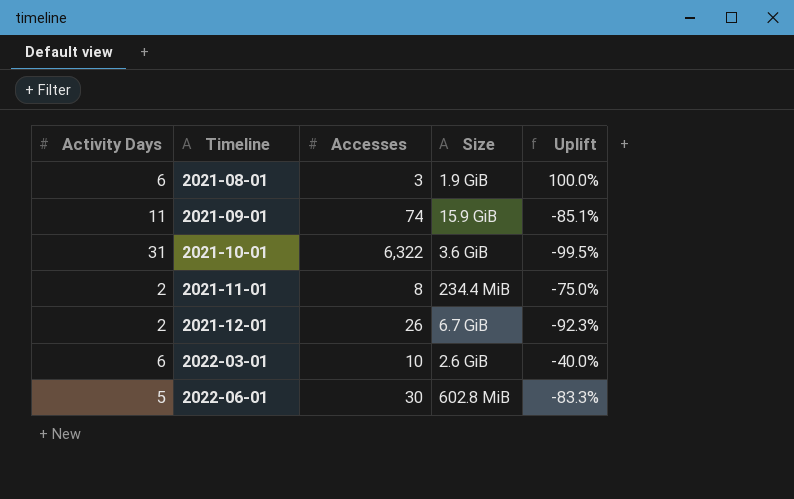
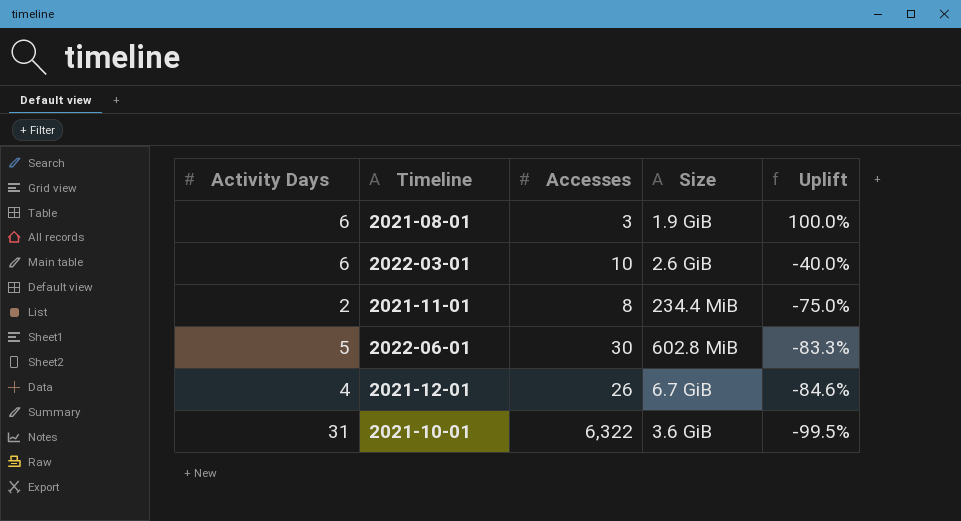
row order: Timeline ascending -> Uplift descending
row 2021-09-01: 11 | 74 | 15.9 GiB | -85.1% -> none
2021-12-01 | Activity Days: 2 -> 4
2021-12-01 | Uplift: -92.3% -> -84.6%

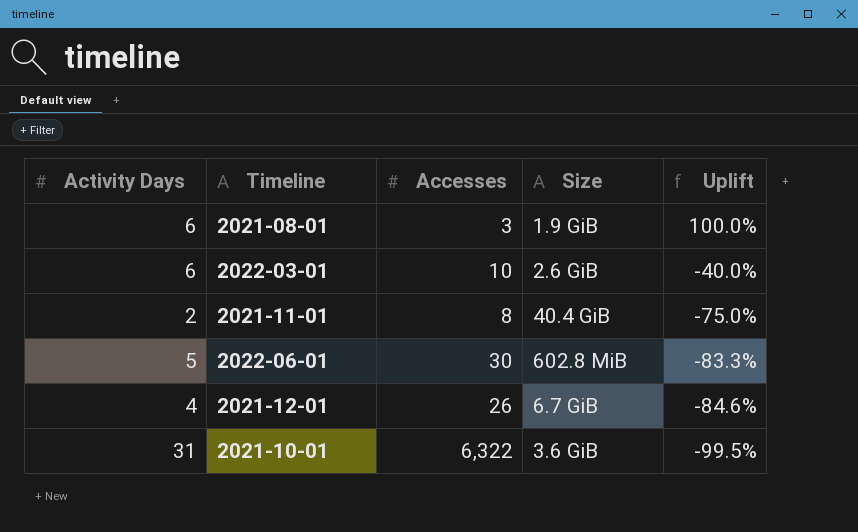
2021-11-01 | Size: 234.4 MiB -> 40.4 GiB

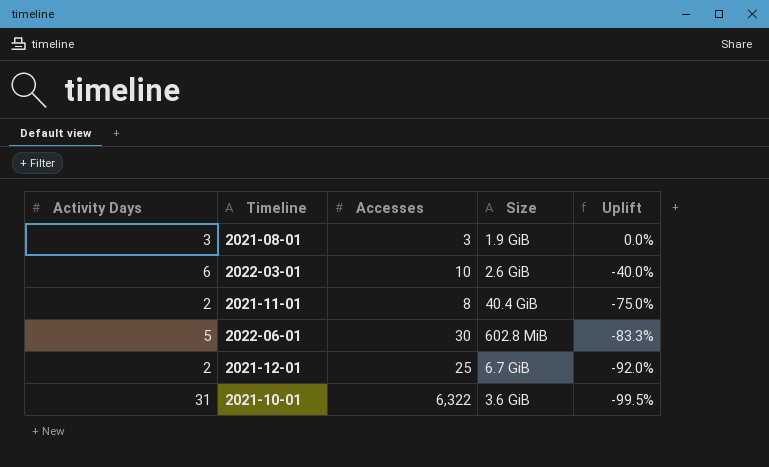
2021-08-01 | Activity Days: 6 -> 3
2021-08-01 | Uplift: 100.0% -> 0.0%
2021-12-01 | Activity Days: 4 -> 2
2021-12-01 | Accesses: 26 -> 25
2021-12-01 | Uplift: -84.6% -> -92.0%

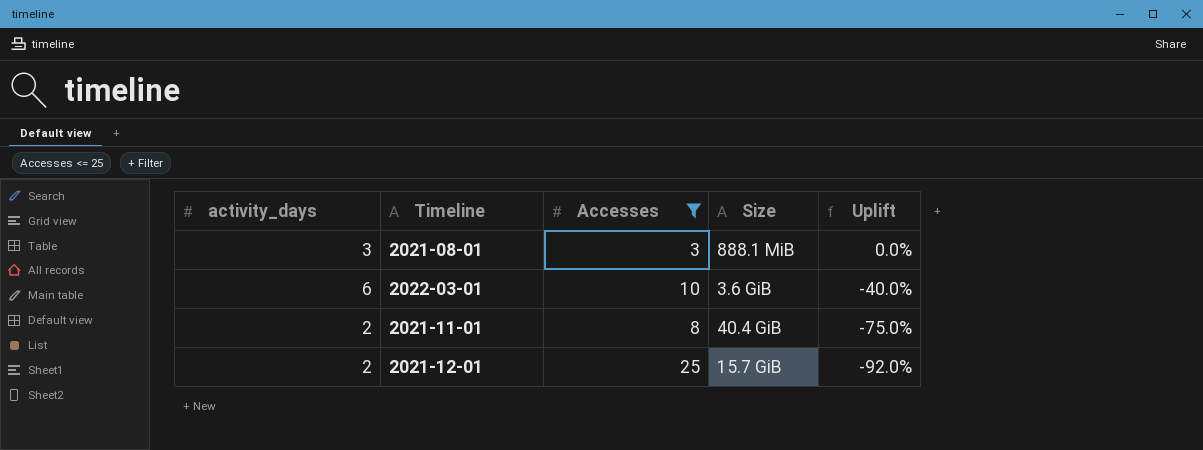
filter: none -> Accesses <= 25
column name: Activity Days -> activity_days
2021-08-01 | Size: 1.9 GiB -> 888.1 MiB
2022-03-01 | Size: 2.6 GiB -> 3.6 GiB
2021-12-01 | Size: 6.7 GiB -> 15.7 GiB

